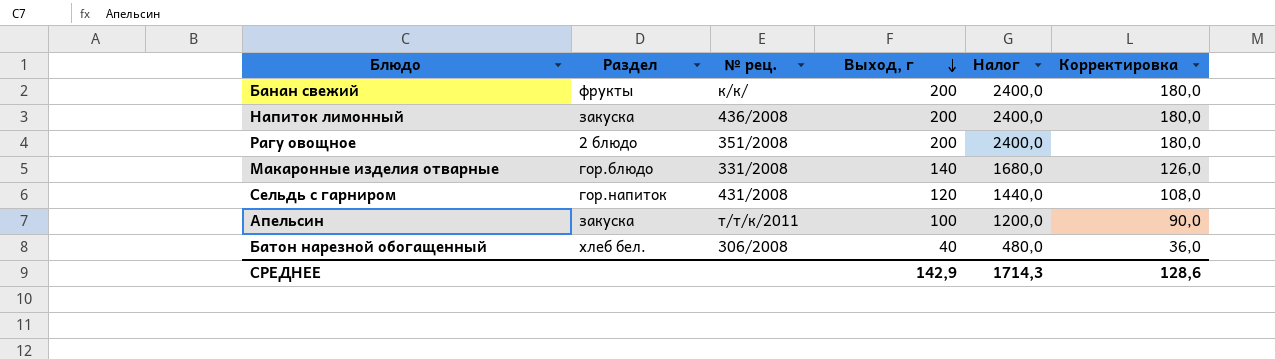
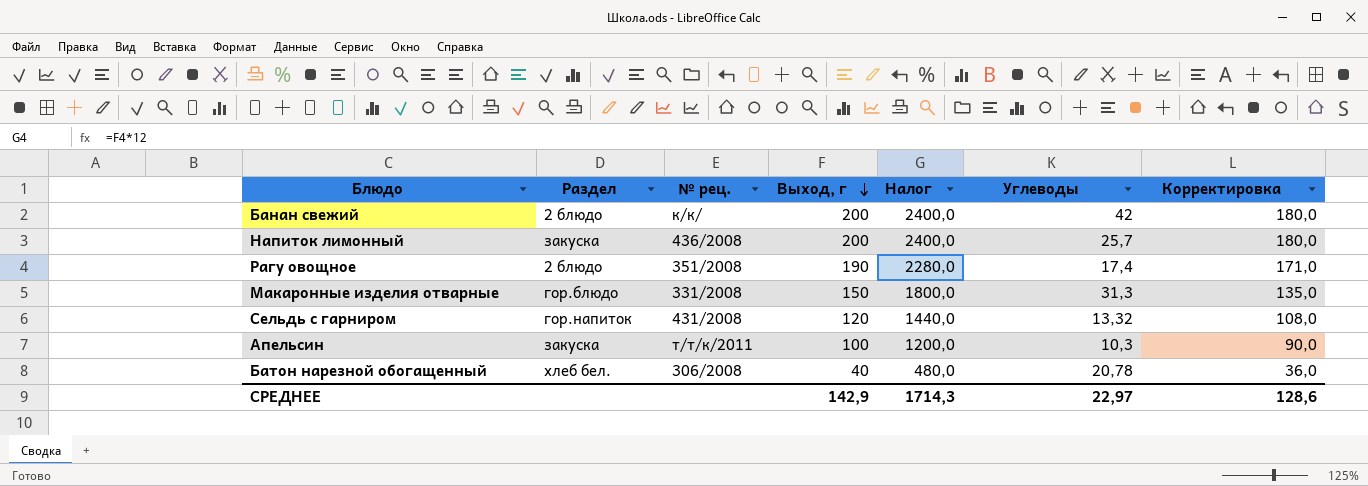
column Углеводы | position: none -> 6
Банан свежий | Раздел: фрукты -> 2 блюдо
Рагу овощное | Выход, г: 200 -> 190
Рагу овощное | Налог: 2400,0 -> 2280,0
Рагу овощное | Корректировка: 180,0 -> 171,0
Макаронные изделия отварные | Выход, г: 140 -> 150
Макаронные изделия отварные | Налог: 1680,0 -> 1800,0
Макаронные изделия отварные | Корректировка: 126,0 -> 135,0

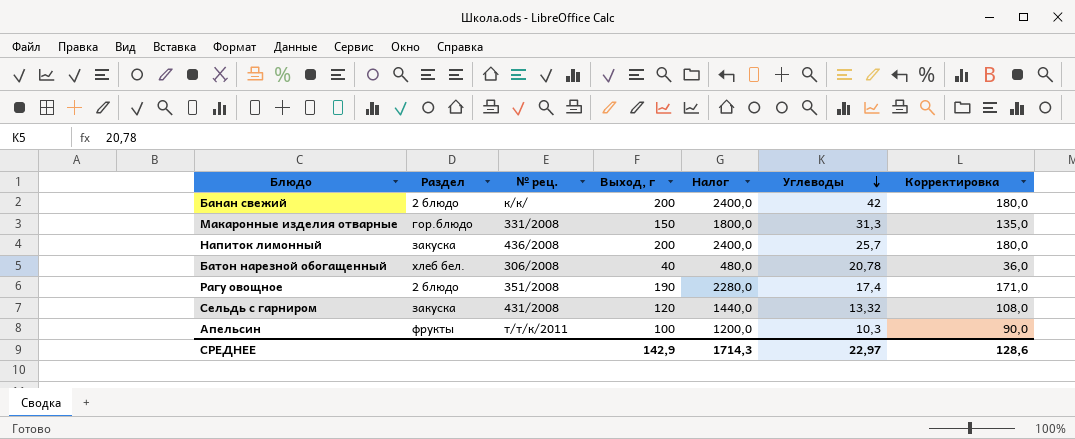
row order: Выход, г descending -> Углеводы descending
Сельдь с гарниром | Раздел: гор.напиток -> закуска
Апельсин | Раздел: закуска -> фрукты

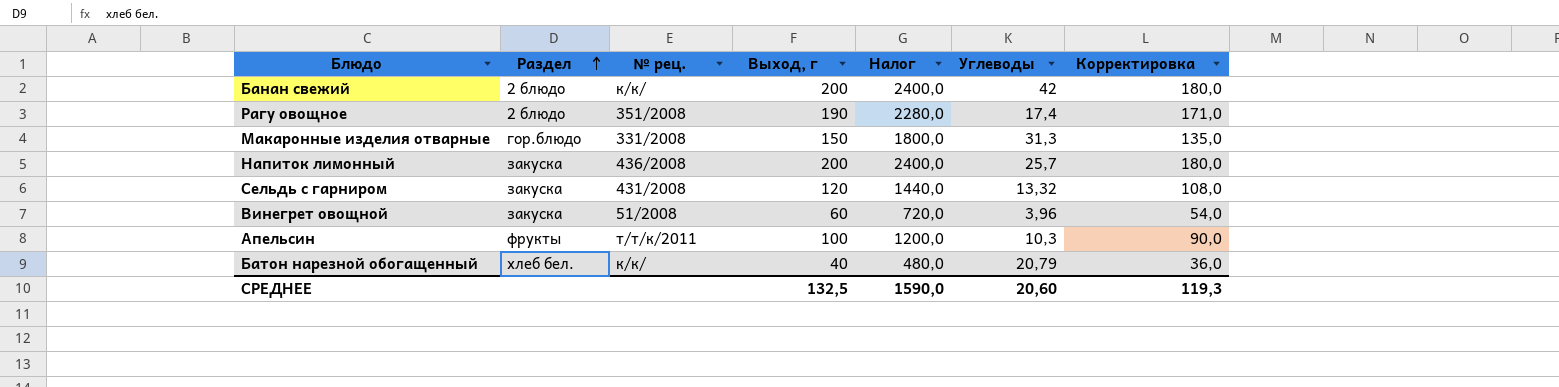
row order: Углеводы descending -> Раздел ascending
row Винегрет овощной: none -> закуска | 51/2008 | 60 | 720,0 | 3,96 | 54,0
Батон нарезной обогащенный | № рец.: 306/2008 -> к/к/
Батон нарезной обогащенный | Углеводы: 20,78 -> 20,79
СРЕДНЕЕ | Выход, г: 142,9 -> 132,5
СРЕДНЕЕ | Налог: 1714,3 -> 1590,0
СРЕДНЕЕ | Углеводы: 22,97 -> 20,60
СРЕДНЕЕ | Корректировка: 128,6 -> 119,3

